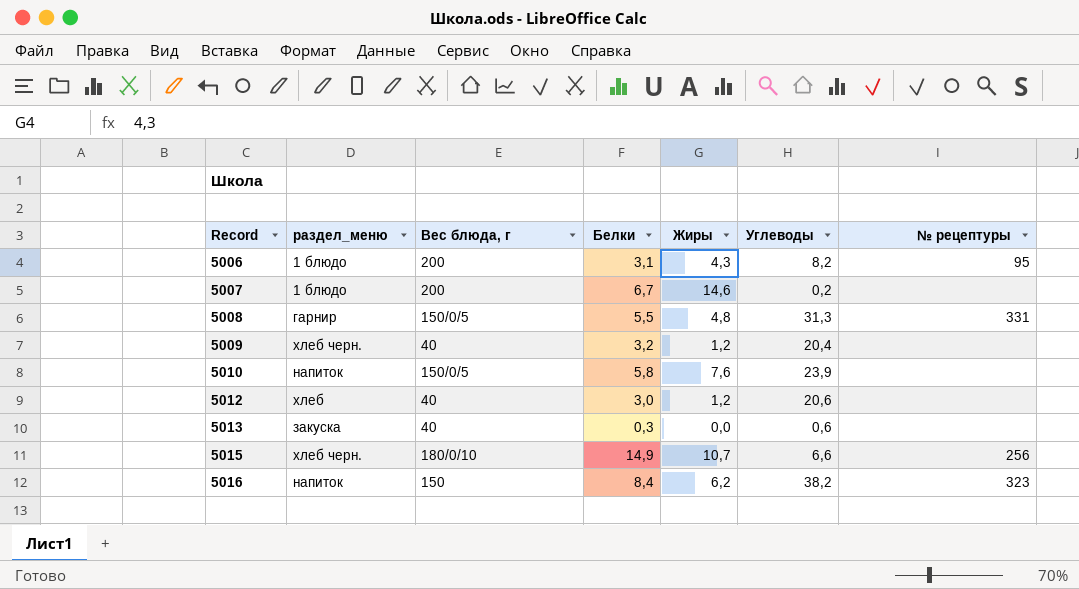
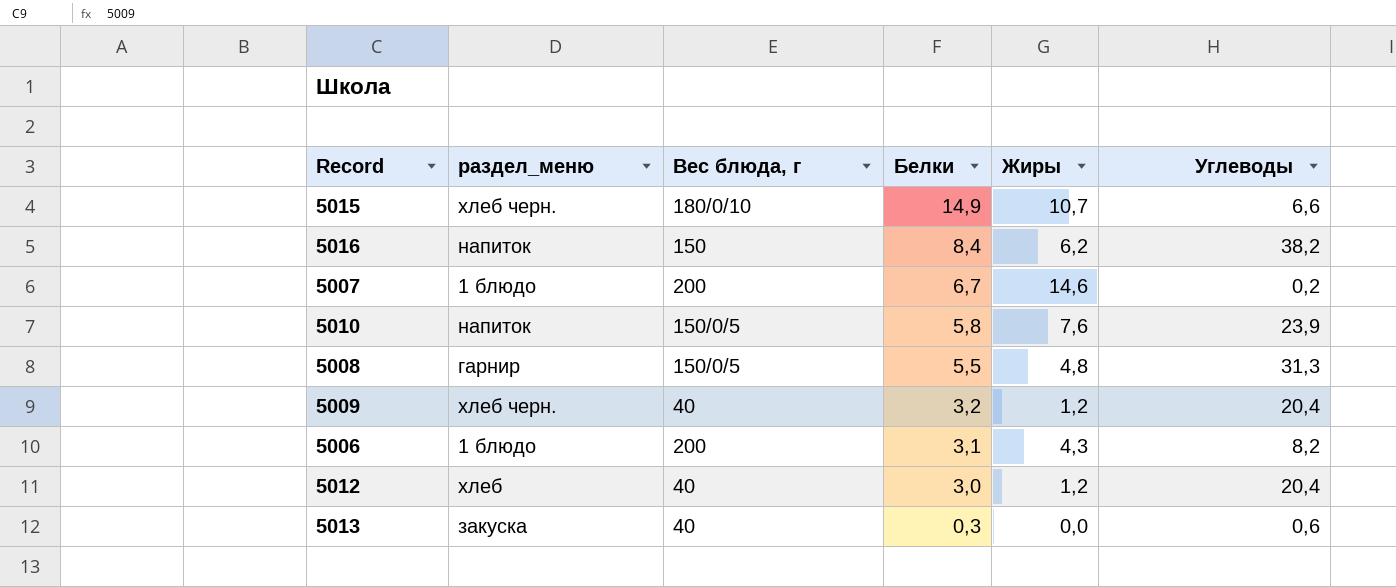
row order: Record ascending -> Белки descending
column № рецептуры | position: 7 -> none
5012 | Углеводы: 20,6 -> 20,4

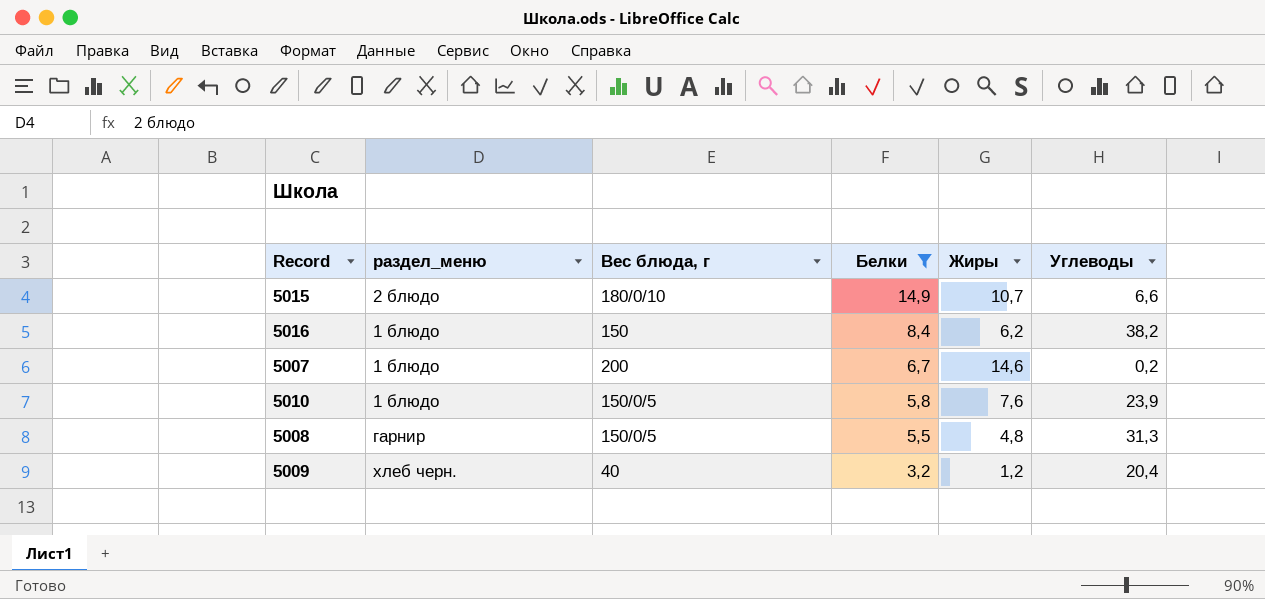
filter: none -> Белки >= 3,2
5015 | раздел_меню: хлеб черн. -> 2 блюдо
5016 | раздел_меню: напиток -> 1 блюдо
5010 | раздел_меню: напиток -> 1 блюдо

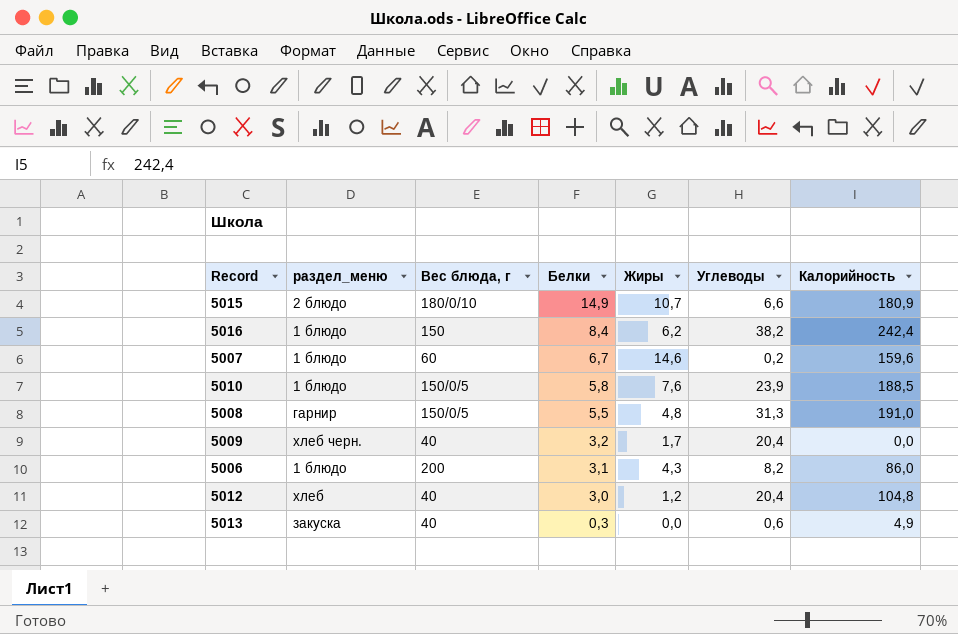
filter: Белки >= 3,2 -> none
column Калорийность | position: none -> 7
5007 | Вес блюда, г: 200 -> 60
5009 | Жиры: 1,2 -> 1,7

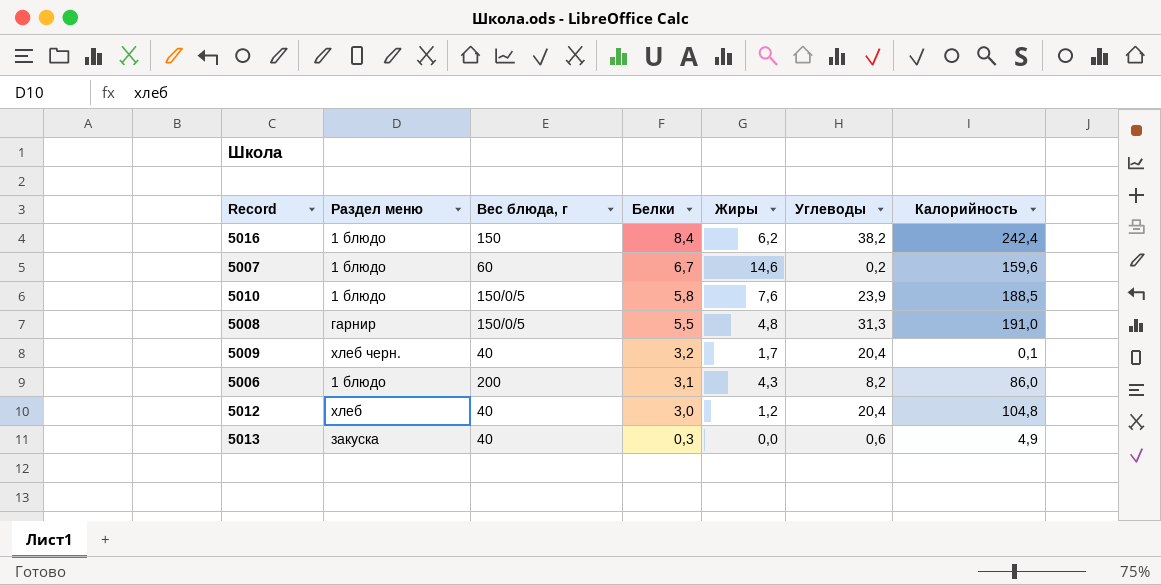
column name: раздел_меню -> Раздел меню
row 5015: 2 блюдо | 180/0/10 | 14,9 | 10,7 | 6,6 | 180,9 -> none
5009 | Калорийность: 0,0 -> 0,1

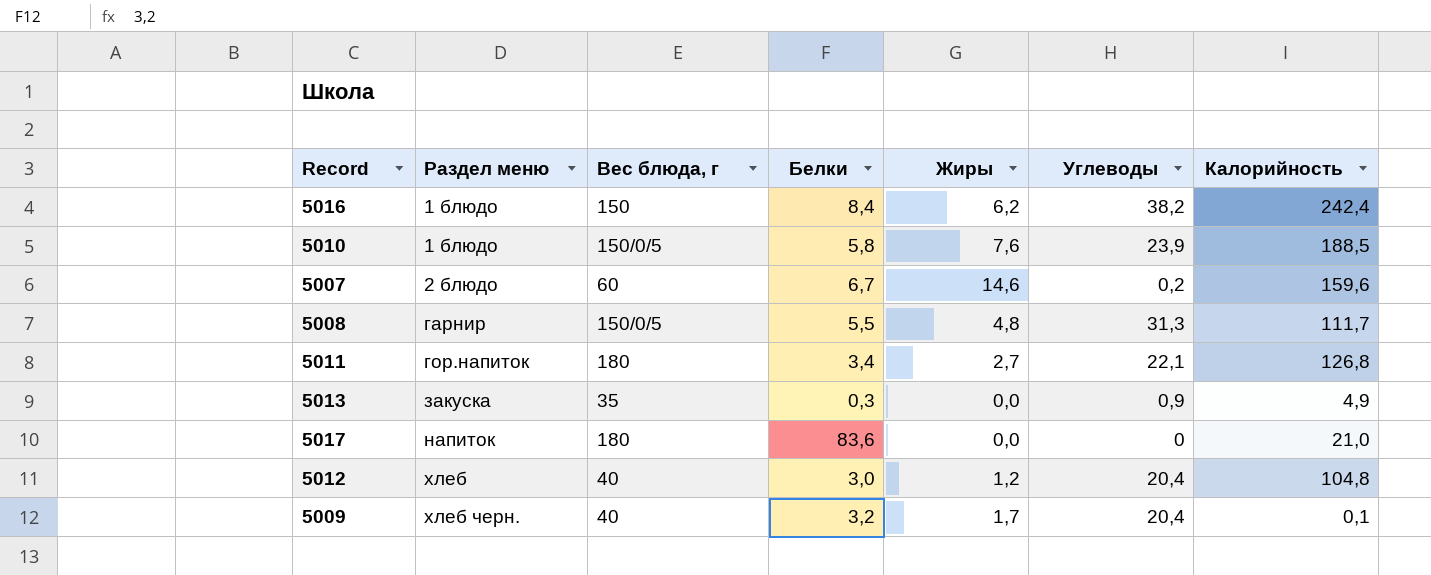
row order: Белки descending -> Раздел меню ascending
row 5006: 1 блюдо | 200 | 3,1 | 4,3 | 8,2 | 86,0 -> none
5007 | Раздел меню: 1 блюдо -> 2 блюдо
5008 | Калорийность: 191,0 -> 111,7
row 5011: none -> гор.напиток | 180 | 3,4 | 2,7 | 22,1 | 126,8
5013 | Вес блюда, г: 40 -> 35
5013 | Углеводы: 0,6 -> 0,9
row 5017: none -> напиток | 180 | 83,6 | 0,0 | 0 | 21,0

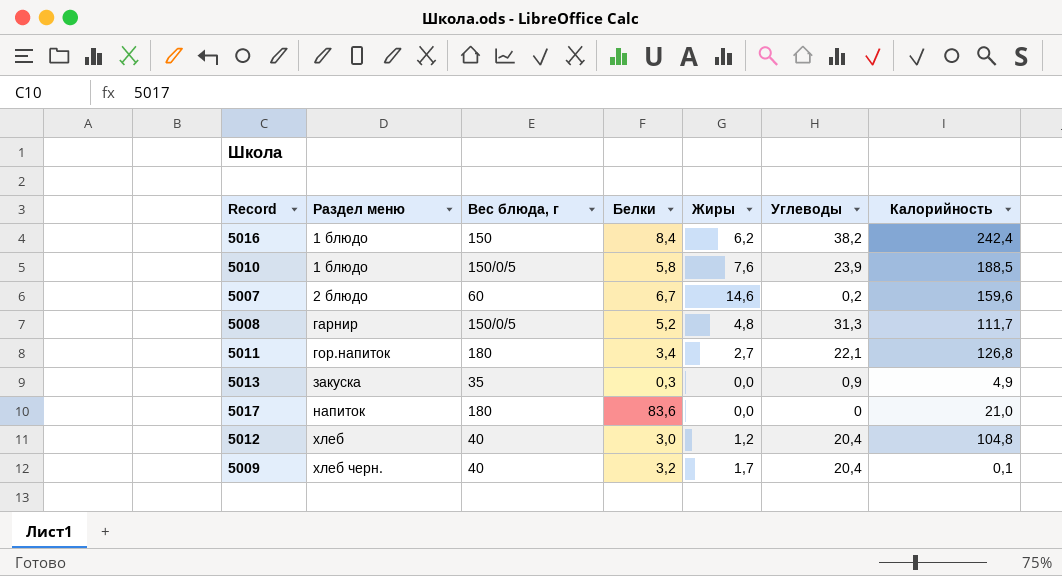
5008 | Белки: 5,5 -> 5,2

